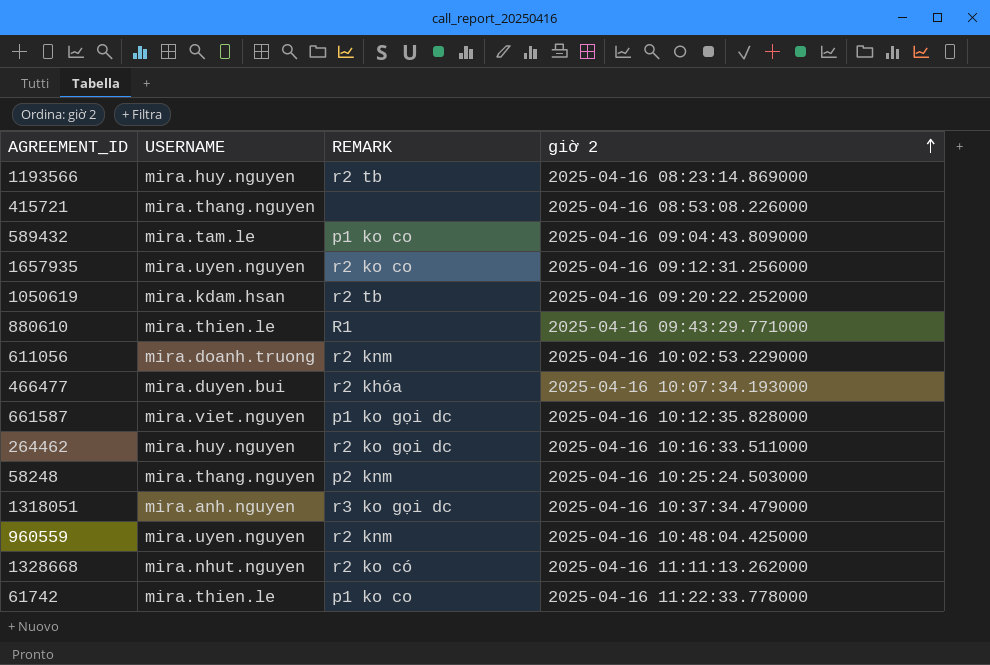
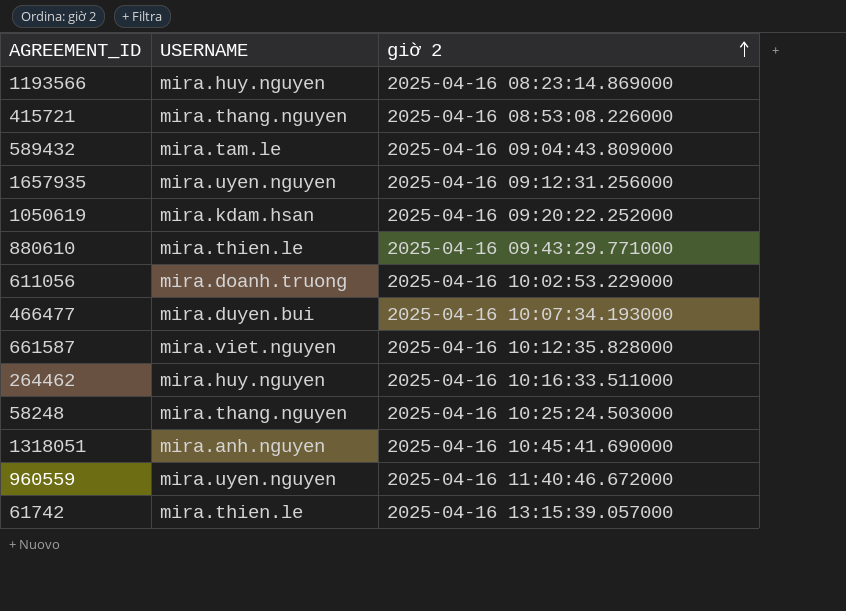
column REMARK | position: 3 -> none
row 1328668: mira.nhut.nguyen | r2 ko có | 2025-04-16 11:11:13.262000 -> none
1318051 | giờ 2: 2025-04-16 10:37:34.479000 -> 2025-04-16 10:45:41.690000
960559 | giờ 2: 2025-04-16 10:48:04.425000 -> 2025-04-16 11:40:46.672000
61742 | giờ 2: 2025-04-16 11:22:33.778000 -> 2025-04-16 13:15:39.057000

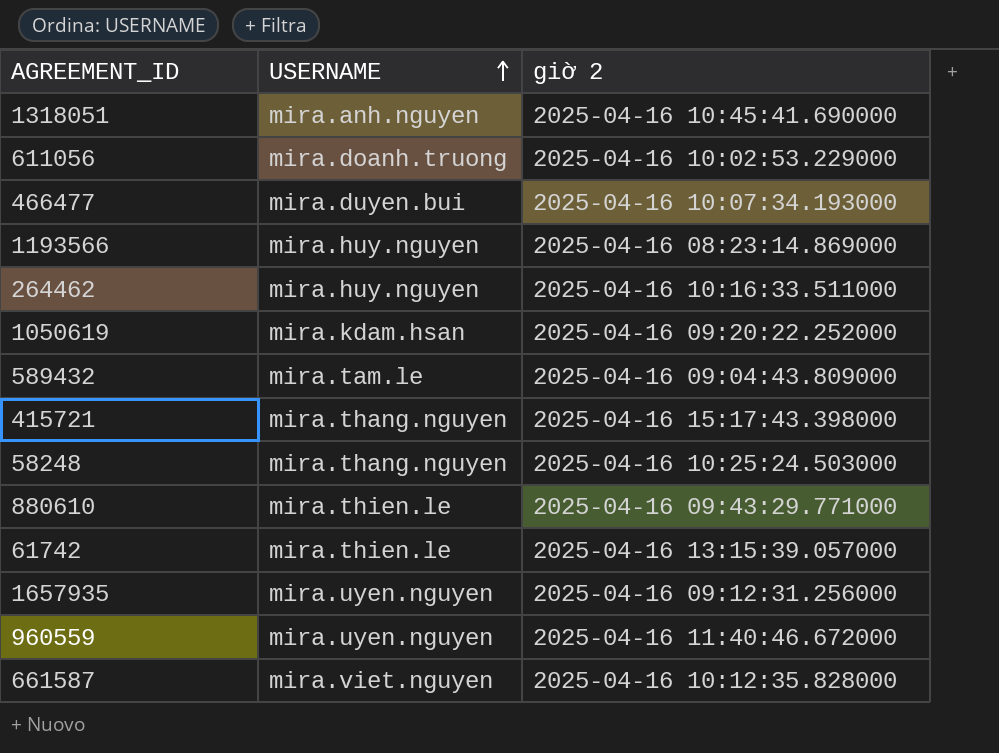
row order: giờ 2 ascending -> USERNAME ascending
415721 | giờ 2: 2025-04-16 08:53:08.226000 -> 2025-04-16 15:17:43.398000

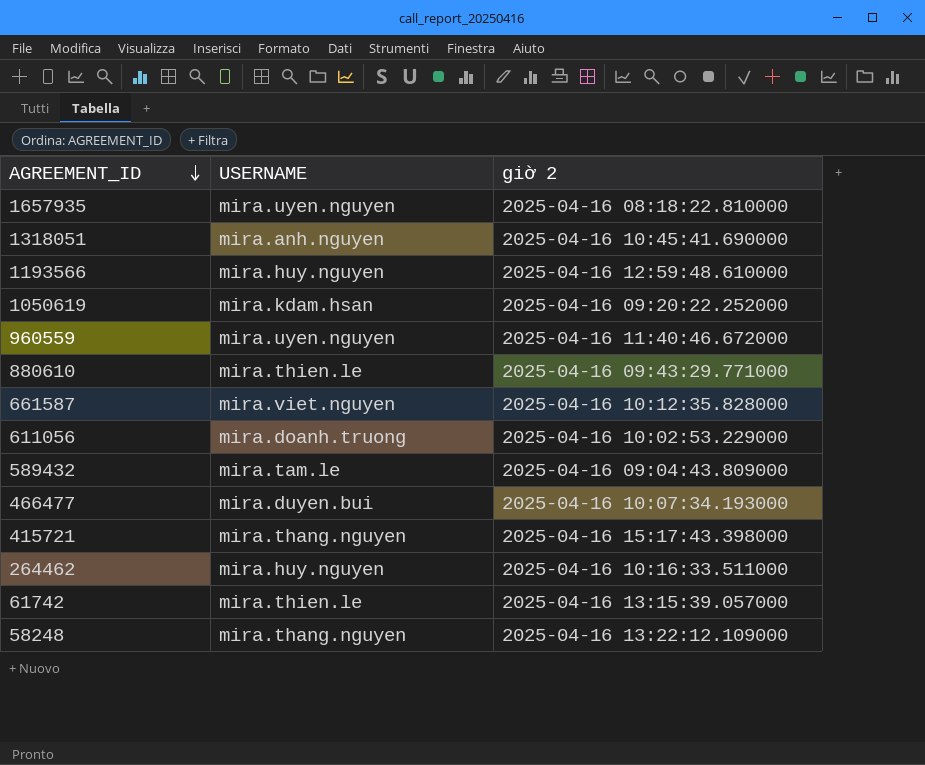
row order: USERNAME ascending -> AGREEMENT_ID descending
1657935 | giờ 2: 2025-04-16 09:12:31.256000 -> 2025-04-16 08:18:22.810000
1193566 | giờ 2: 2025-04-16 08:23:14.869000 -> 2025-04-16 12:59:48.610000
58248 | giờ 2: 2025-04-16 10:25:24.503000 -> 2025-04-16 13:22:12.109000

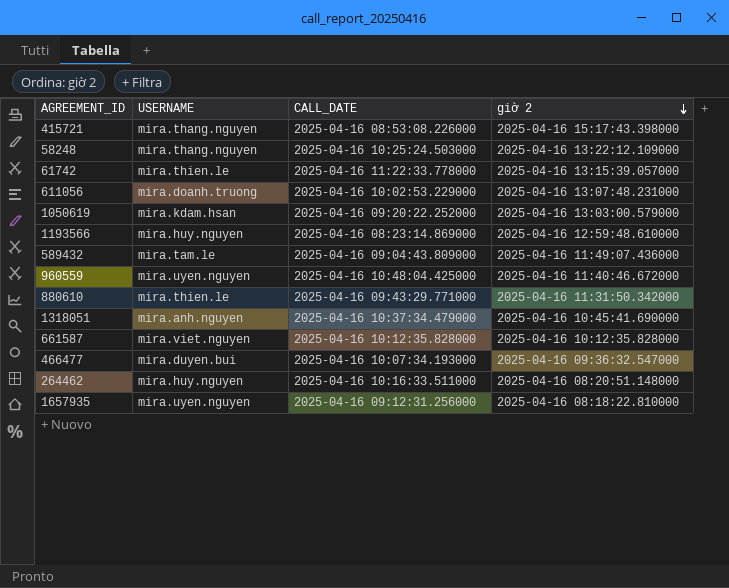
row order: AGREEMENT_ID descending -> giờ 2 descending
column CALL_DATE | position: none -> 3
611056 | giờ 2: 2025-04-16 10:02:53.229000 -> 2025-04-16 13:07:48.231000
1050619 | giờ 2: 2025-04-16 09:20:22.252000 -> 2025-04-16 13:03:00.579000
589432 | giờ 2: 2025-04-16 09:04:43.809000 -> 2025-04-16 11:49:07.436000
880610 | giờ 2: 2025-04-16 09:43:29.771000 -> 2025-04-16 11:31:50.342000
466477 | giờ 2: 2025-04-16 10:07:34.193000 -> 2025-04-16 09:36:32.547000
264462 | giờ 2: 2025-04-16 10:16:33.511000 -> 2025-04-16 08:20:51.148000

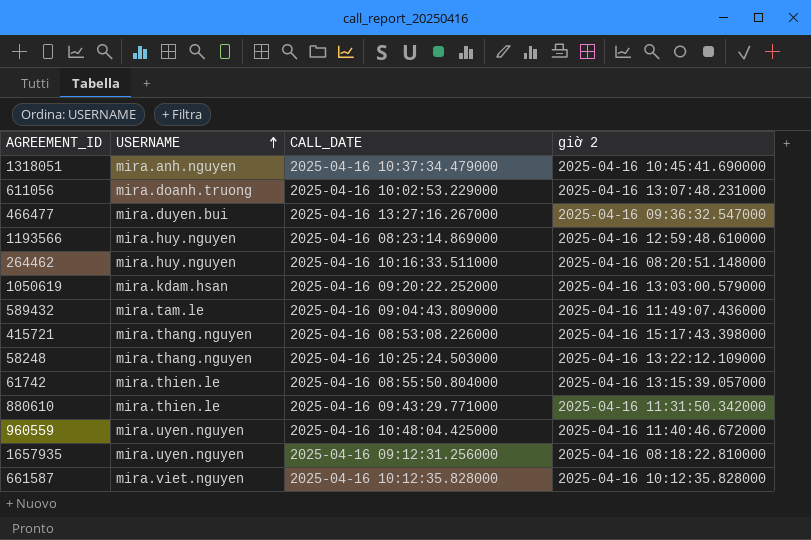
row order: giờ 2 descending -> USERNAME ascending
466477 | CALL_DATE: 2025-04-16 10:07:34.193000 -> 2025-04-16 13:27:16.267000
61742 | CALL_DATE: 2025-04-16 11:22:33.778000 -> 2025-04-16 08:55:50.804000

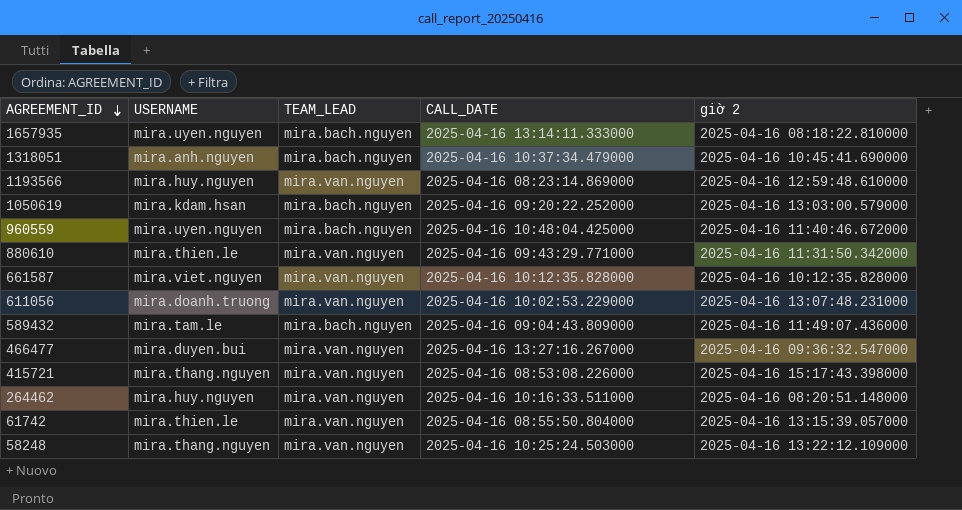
row order: USERNAME ascending -> AGREEMENT_ID descending
column TEAM_LEAD | position: none -> 3
1657935 | CALL_DATE: 2025-04-16 09:12:31.256000 -> 2025-04-16 13:14:11.333000

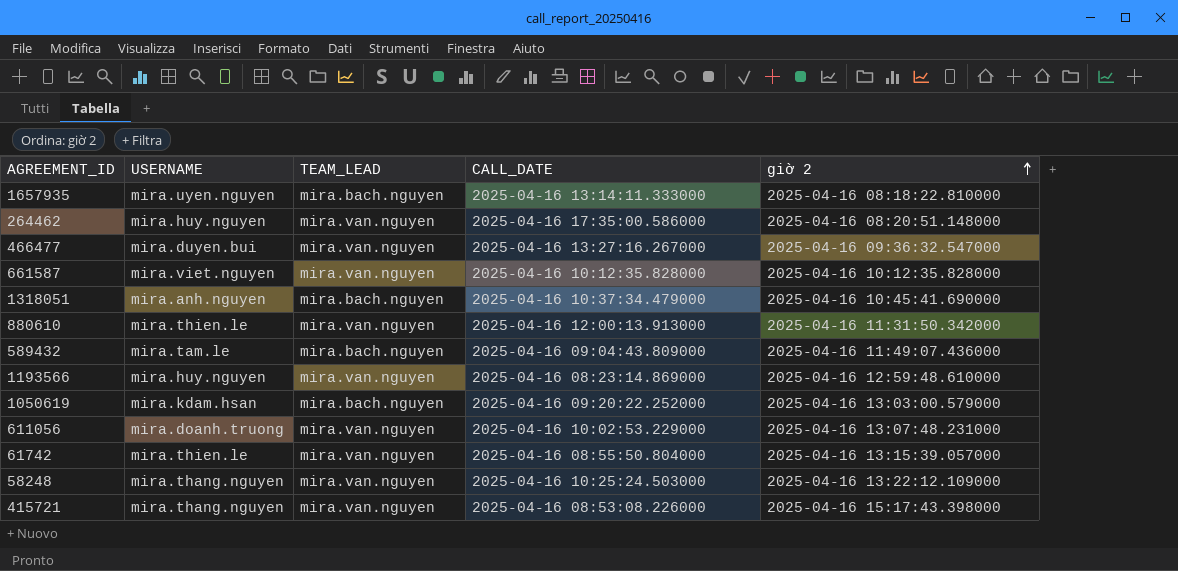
row order: AGREEMENT_ID descending -> giờ 2 ascending
row 960559: mira.uyen.nguyen | mira.bach.nguyen | 2025-04-16 10:48:04.425000 | 2025-04-16 11:40:46.672000 -> none
264462 | CALL_DATE: 2025-04-16 10:16:33.511000 -> 2025-04-16 17:35:00.586000
880610 | CALL_DATE: 2025-04-16 09:43:29.771000 -> 2025-04-16 12:00:13.913000

